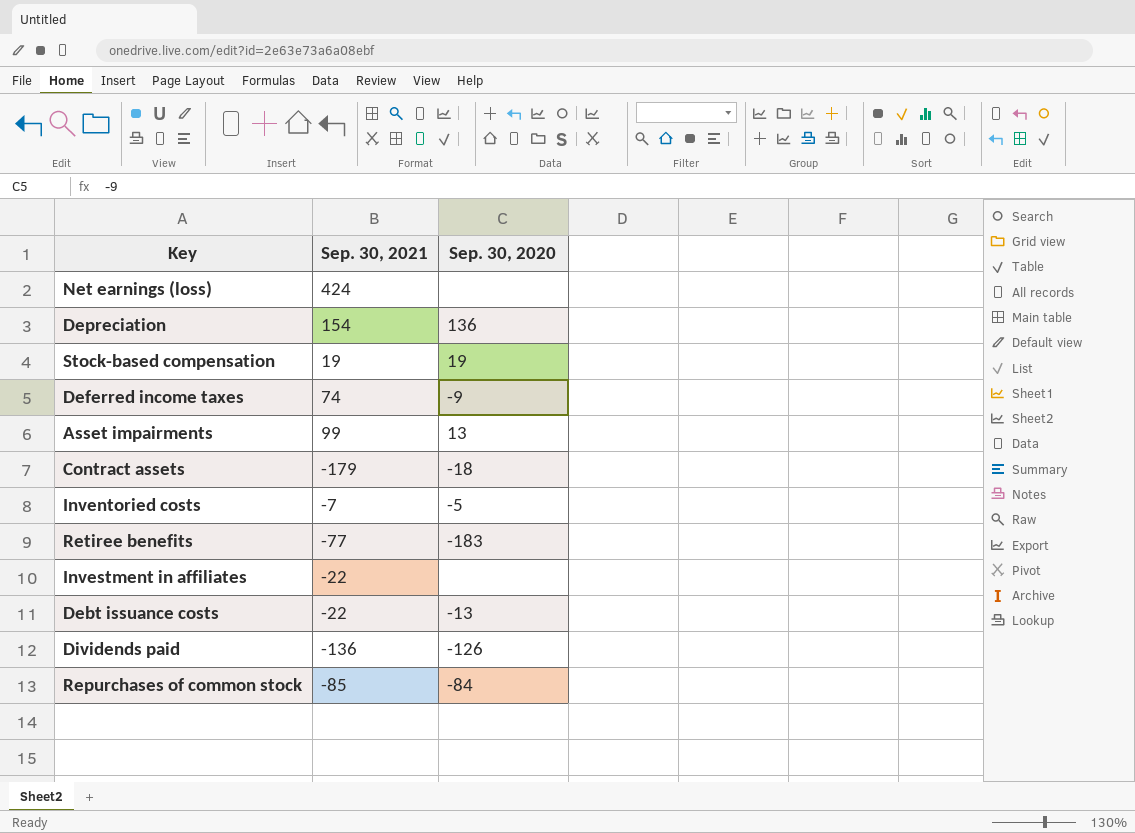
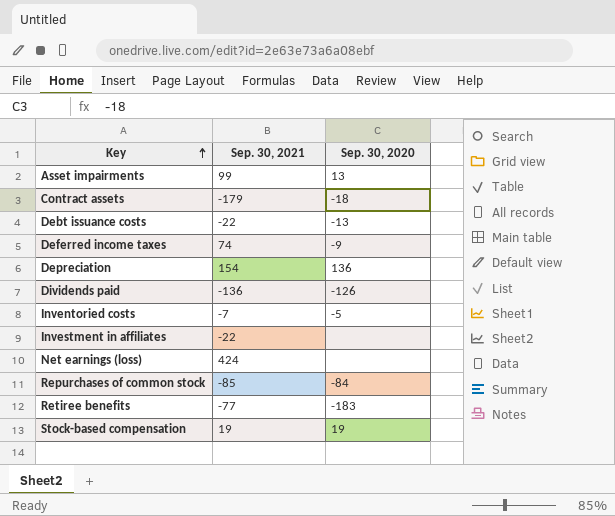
row order: none -> Key ascending

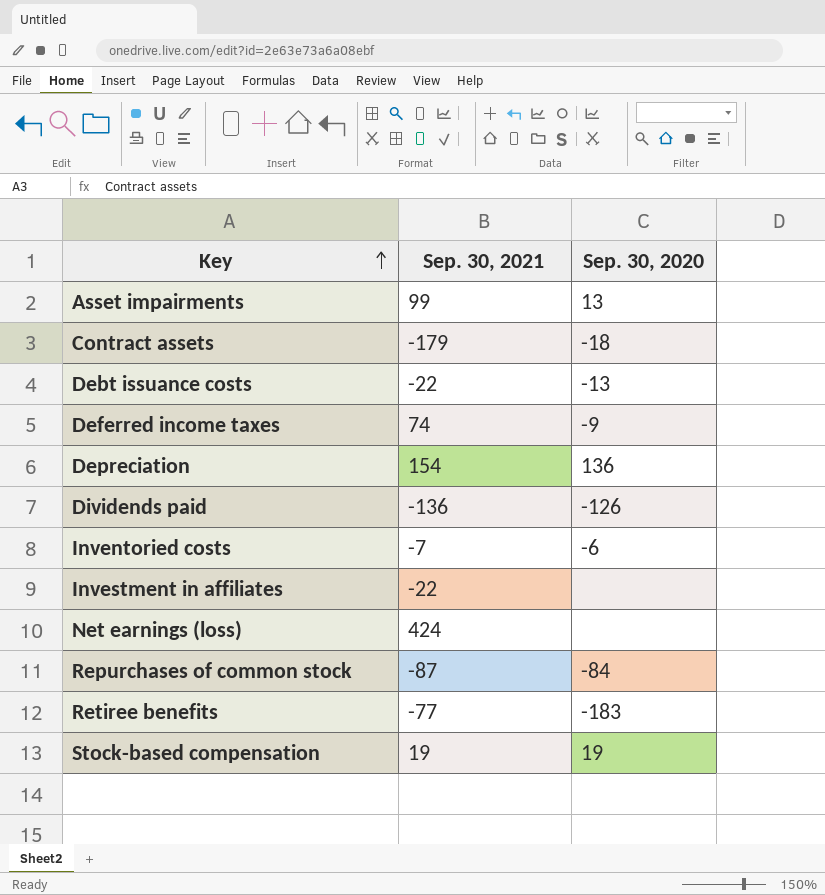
Inventoried costs | Sep. 30, 2020: -5 -> -6
Repurchases of common stock | Sep. 30, 2021: -85 -> -87

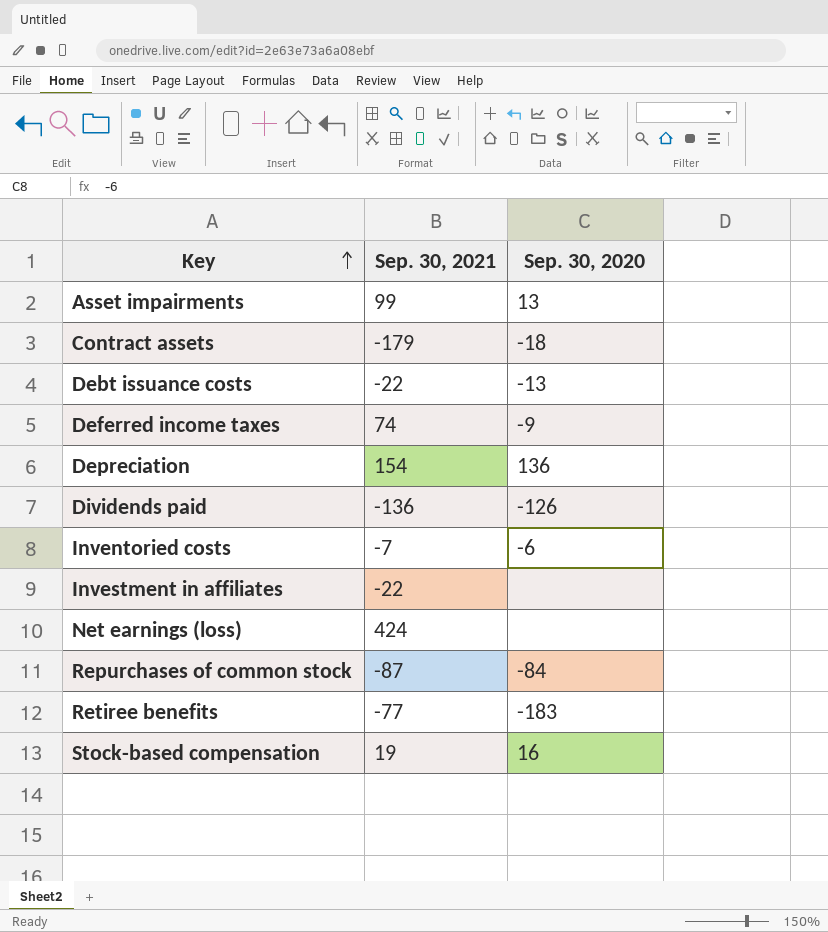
Stock-based compensation | Sep. 30, 2020: 19 -> 16

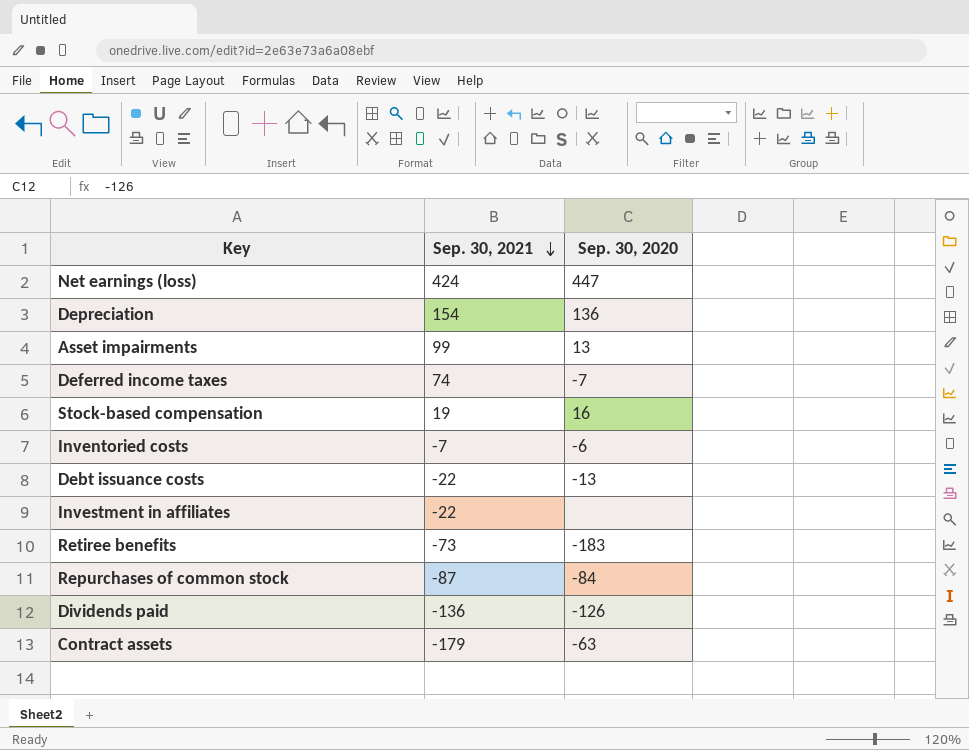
row order: Key ascending -> Sep. 30, 2021 descending
Net earnings (loss) | Sep. 30, 2020: none -> 447
Deferred income taxes | Sep. 30, 2020: -9 -> -7
Retiree benefits | Sep. 30, 2021: -77 -> -73
Contract assets | Sep. 30, 2020: -18 -> -63

